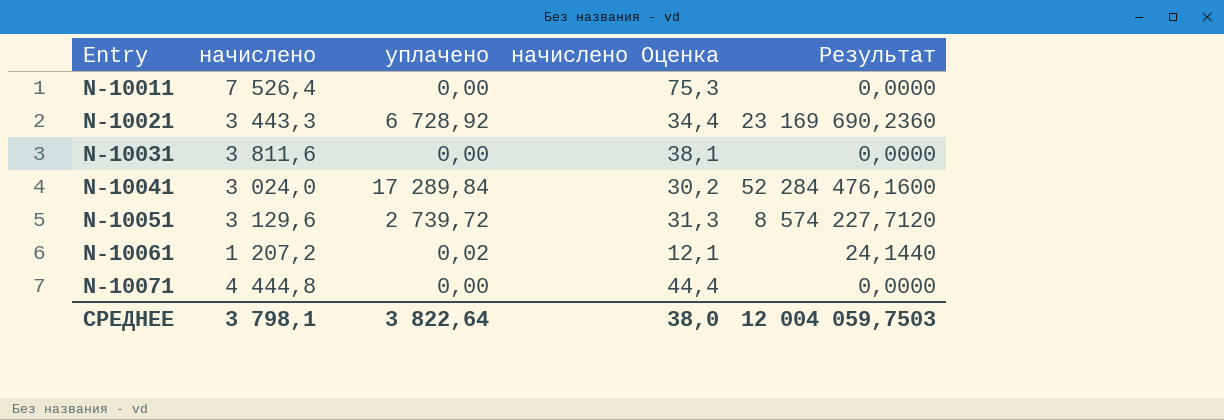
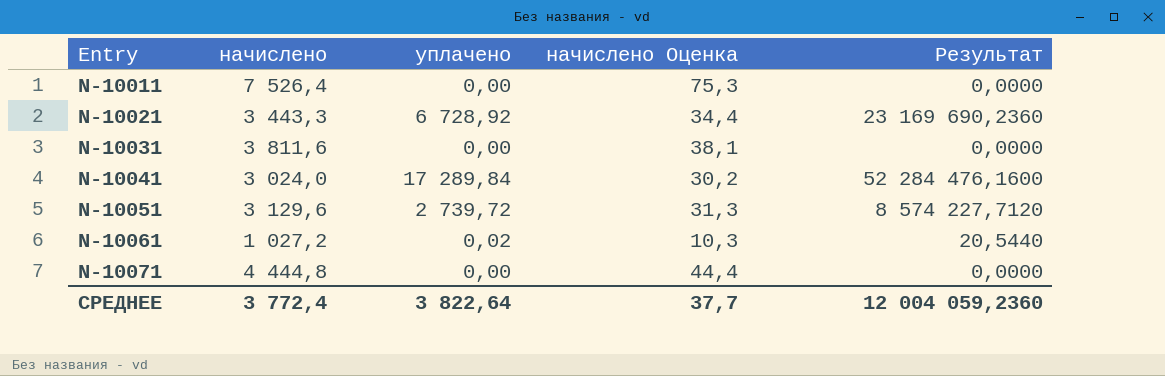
N-10061 | начислено: 1 207,2 -> 1 027,2
N-10061 | начислено Оценка: 12,1 -> 10,3
N-10061 | Результат: 24,1440 -> 20,5440
СРЕДНЕЕ | начислено: 3 798,1 -> 3 772,4
СРЕДНЕЕ | начислено Оценка: 38,0 -> 37,7
СРЕДНЕЕ | Результат: 12 004 059,7503 -> 12 004 059,2360

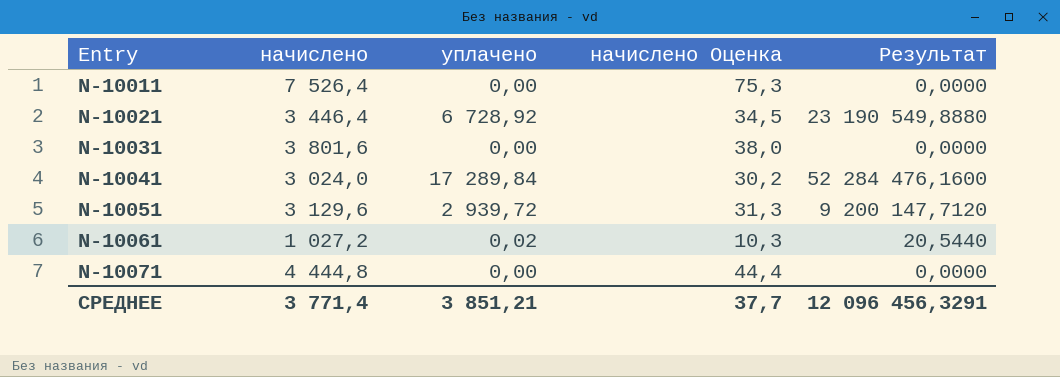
N-10021 | начислено: 3 443,3 -> 3 446,4
N-10021 | начислено Оценка: 34,4 -> 34,5
N-10021 | Результат: 23 169 690,2360 -> 23 190 549,8880
N-10031 | начислено: 3 811,6 -> 3 801,6
N-10031 | начислено Оценка: 38,1 -> 38,0
N-10051 | уплачено: 2 739,72 -> 2 939,72
N-10051 | Результат: 8 574 227,7120 -> 9 200 147,7120
СРЕДНЕЕ | начислено: 3 772,4 -> 3 771,4
СРЕДНЕЕ | уплачено: 3 822,64 -> 3 851,21
СРЕДНЕЕ | Результат: 12 004 059,2360 -> 12 096 456,3291

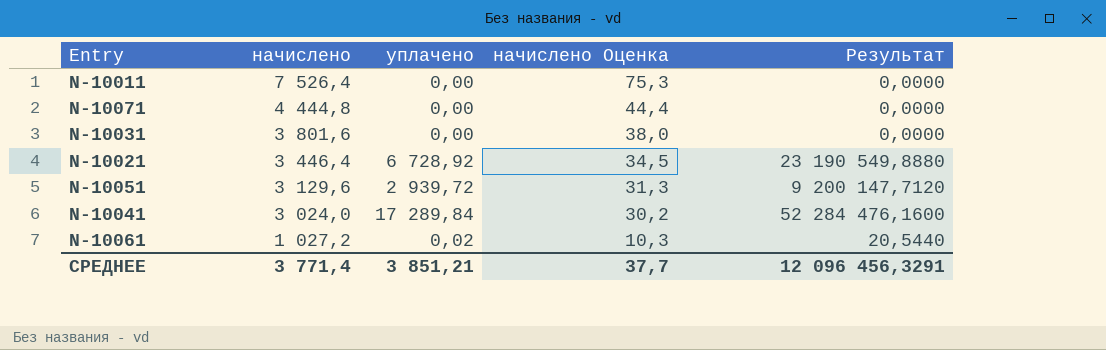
row order: Entry ascending -> начислено descending

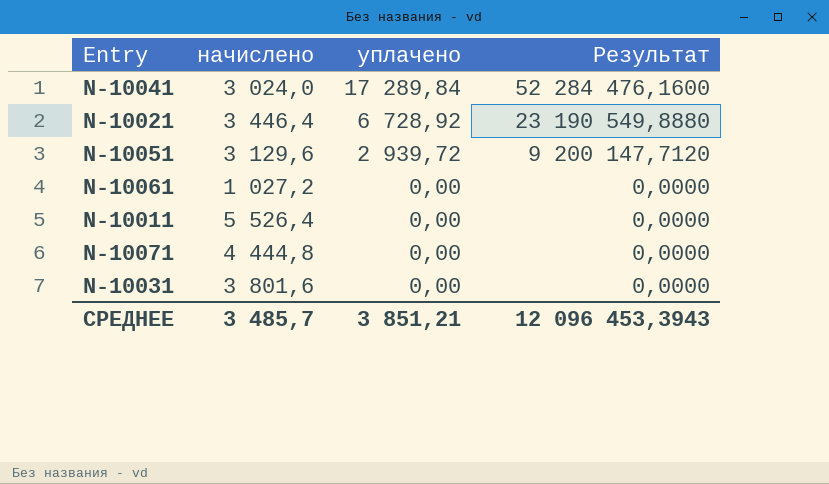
row order: начислено descending -> уплачено descending
column начислено Оценка | formula: [начислено] * 0,01 -> none
N-10061 | уплачено: 0,02 -> 0,00
N-10061 | Результат: 20,5440 -> 0,0000
N-10011 | начислено: 7 526,4 -> 5 526,4
СРЕДНЕЕ | начислено: 3 771,4 -> 3 485,7
СРЕДНЕЕ | Результат: 12 096 456,3291 -> 12 096 453,3943

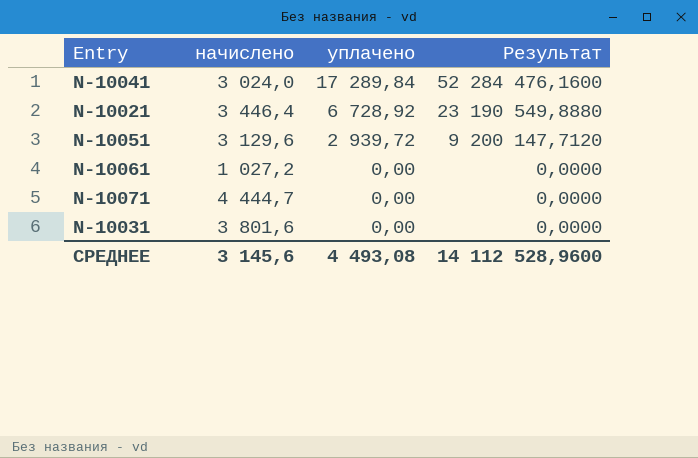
row N-10011: 5 526,4 | 0,00 | 0,0000 -> none
N-10071 | начислено: 4 444,8 -> 4 444,7
СРЕДНЕЕ | начислено: 3 485,7 -> 3 145,6
СРЕДНЕЕ | уплачено: 3 851,21 -> 4 493,08
СРЕДНЕЕ | Результат: 12 096 453,3943 -> 14 112 528,9600

